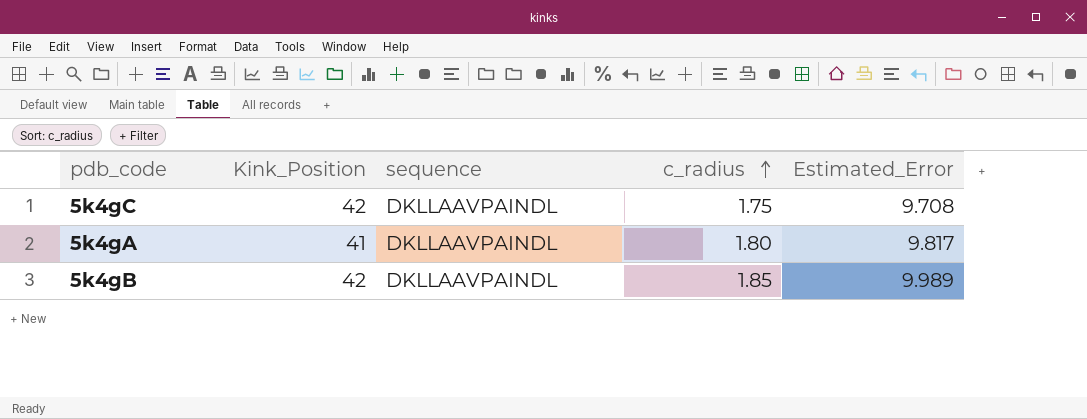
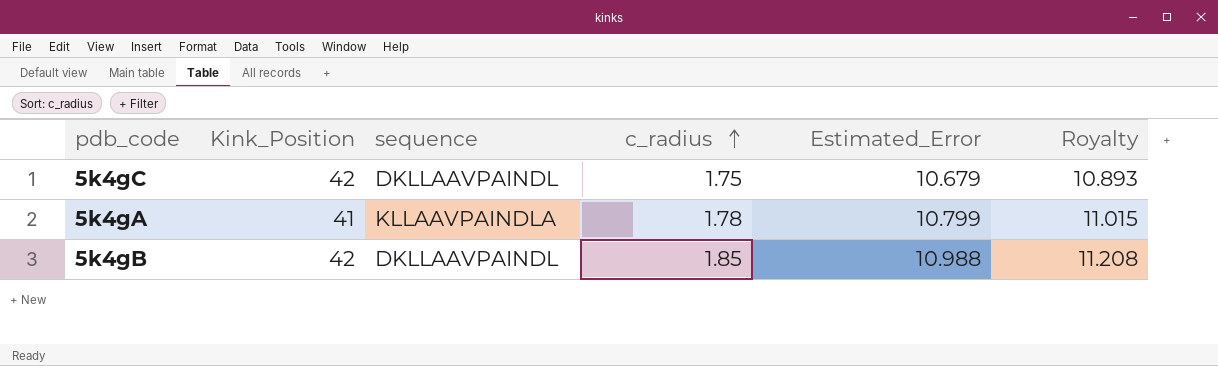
column Royalty | formula: none -> [Estimated_Error] * 1.02
5k4gC | Estimated_Error: 9.708 -> 10.679
5k4gA | sequence: DKLLAAVPAINDL -> KLLAAVPAINDLA
5k4gA | c_radius: 1.80 -> 1.78
5k4gA | Estimated_Error: 9.817 -> 10.799
5k4gB | Estimated_Error: 9.989 -> 10.988

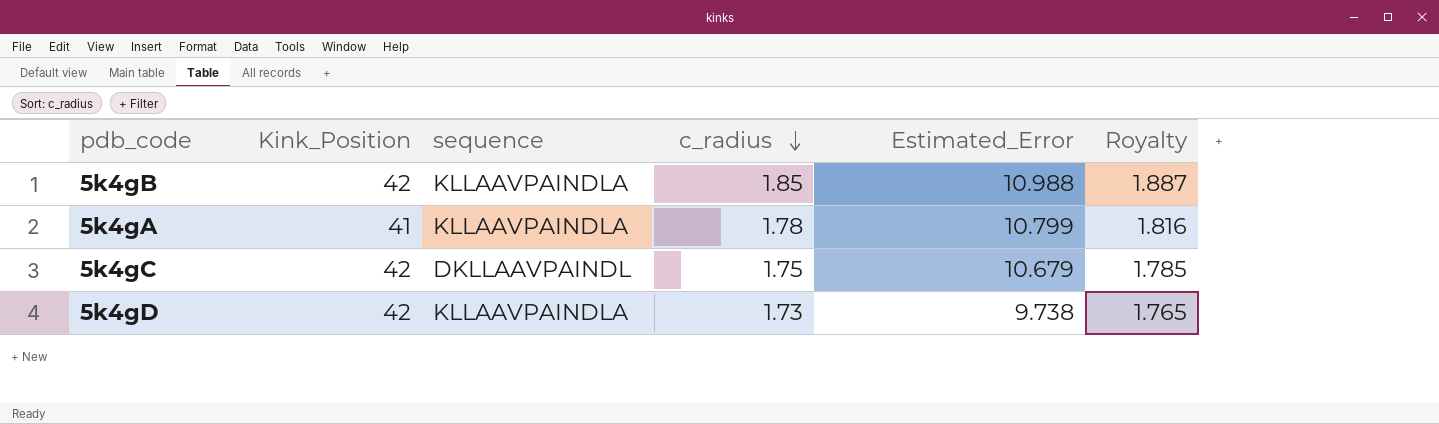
row order: c_radius ascending -> c_radius descending
column Royalty | formula: [Estimated_Error] * 1.02 -> [c_radius] * 1.02
5k4gB | sequence: DKLLAAVPAINDL -> KLLAAVPAINDLA
row 5k4gD: none -> 42 | KLLAAVPAINDLA | 1.73 | 9.738 | 1.765

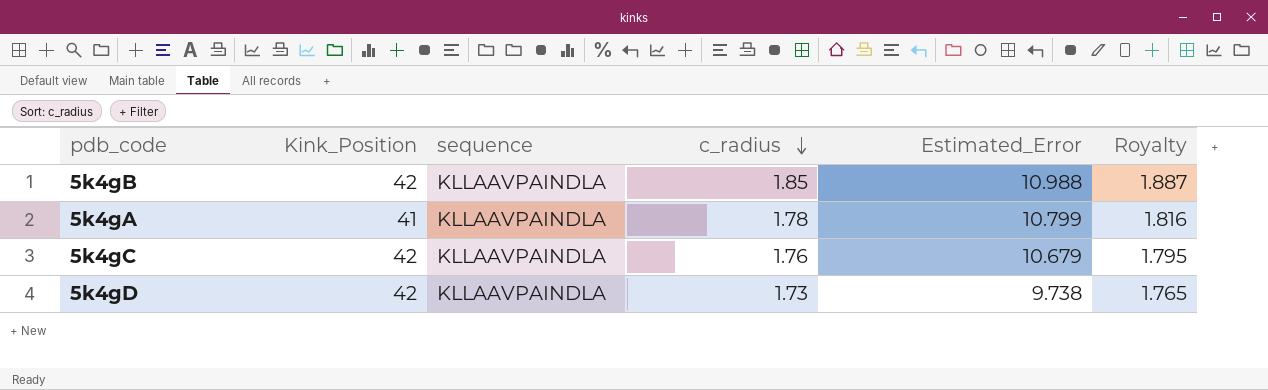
5k4gC | sequence: DKLLAAVPAINDL -> KLLAAVPAINDLA
5k4gC | c_radius: 1.75 -> 1.76
5k4gC | Royalty: 1.785 -> 1.795

